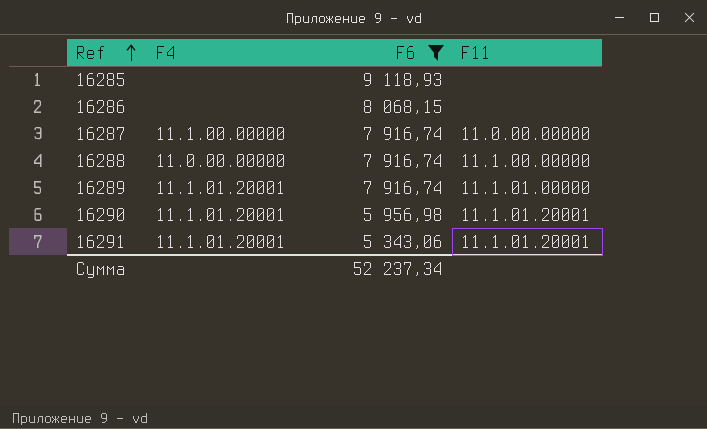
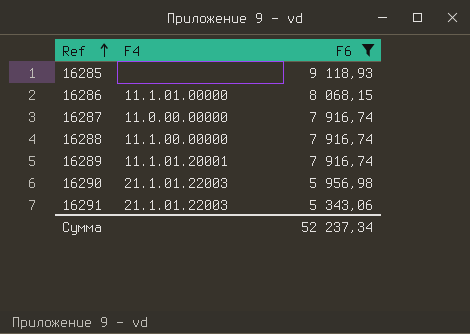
column F11 | position: 4 -> none
16286 | F4: none -> 11.1.01.00000
16287 | F4: 11.1.00.00000 -> 11.0.00.00000
16288 | F4: 11.0.00.00000 -> 11.1.00.00000
16290 | F4: 11.1.01.20001 -> 21.1.01.22003
16291 | F4: 11.1.01.20001 -> 21.1.01.22003

